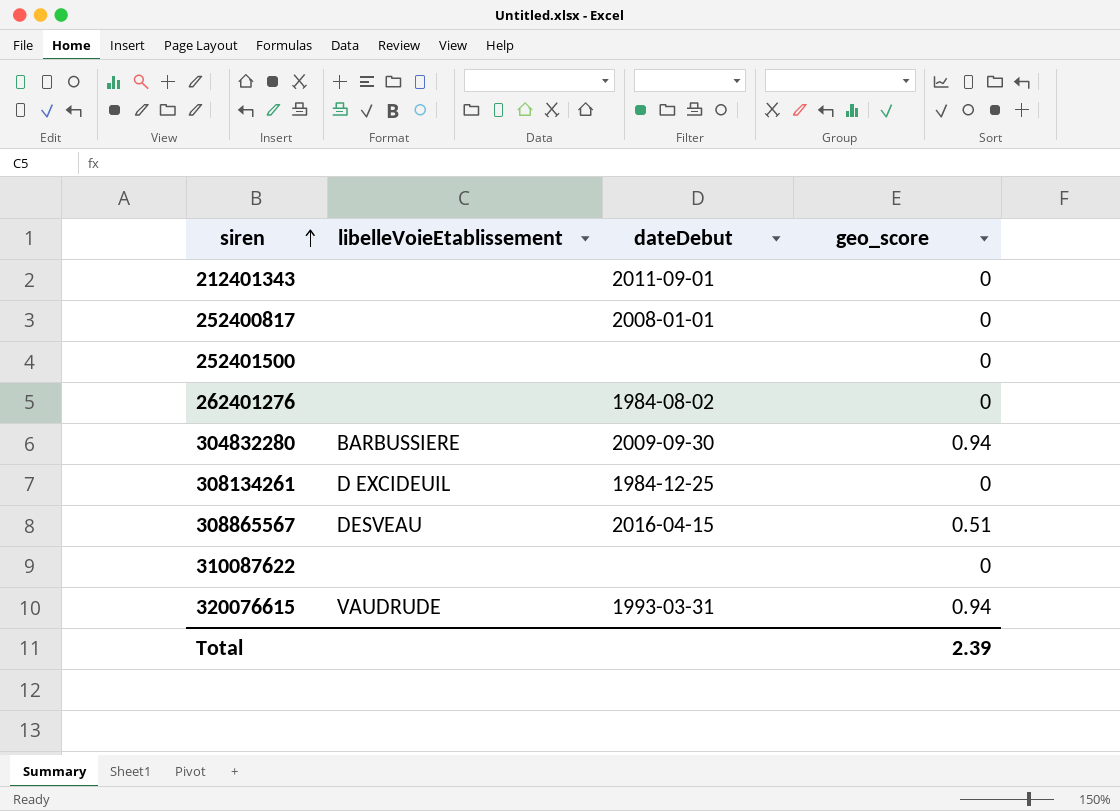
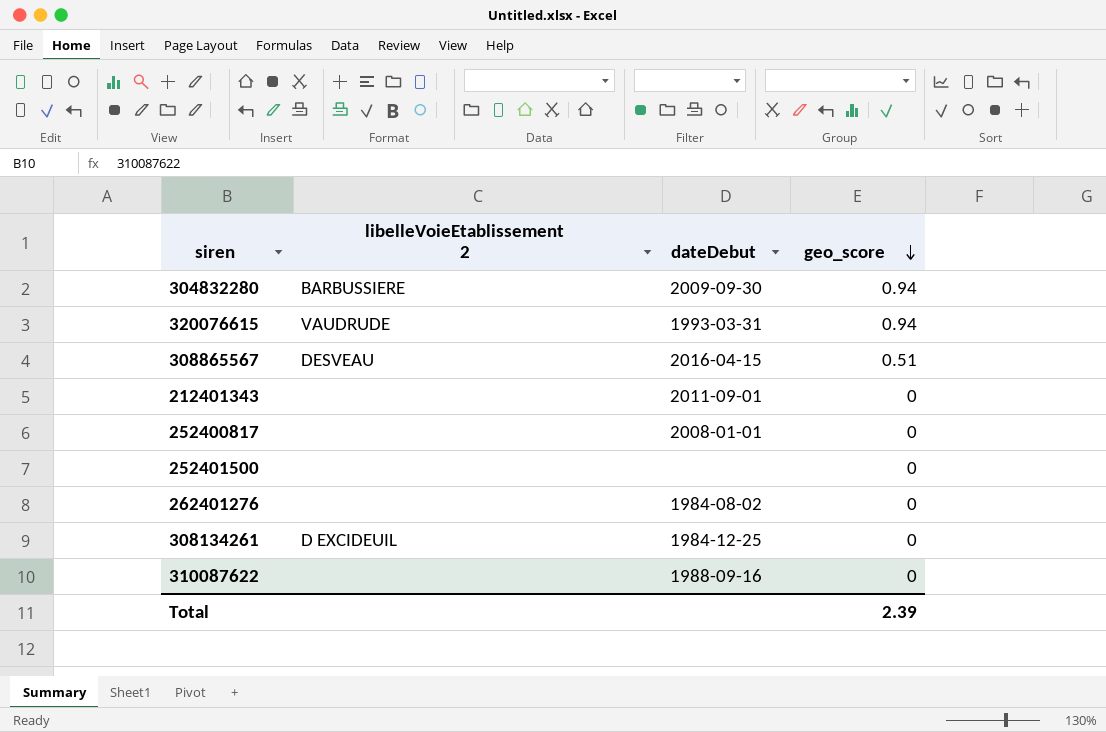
row order: siren ascending -> geo_score descending
column name: libelleVoieEtablissement -> libelleVoieEtablissement 2
310087622 | dateDebut: none -> 1988-09-16

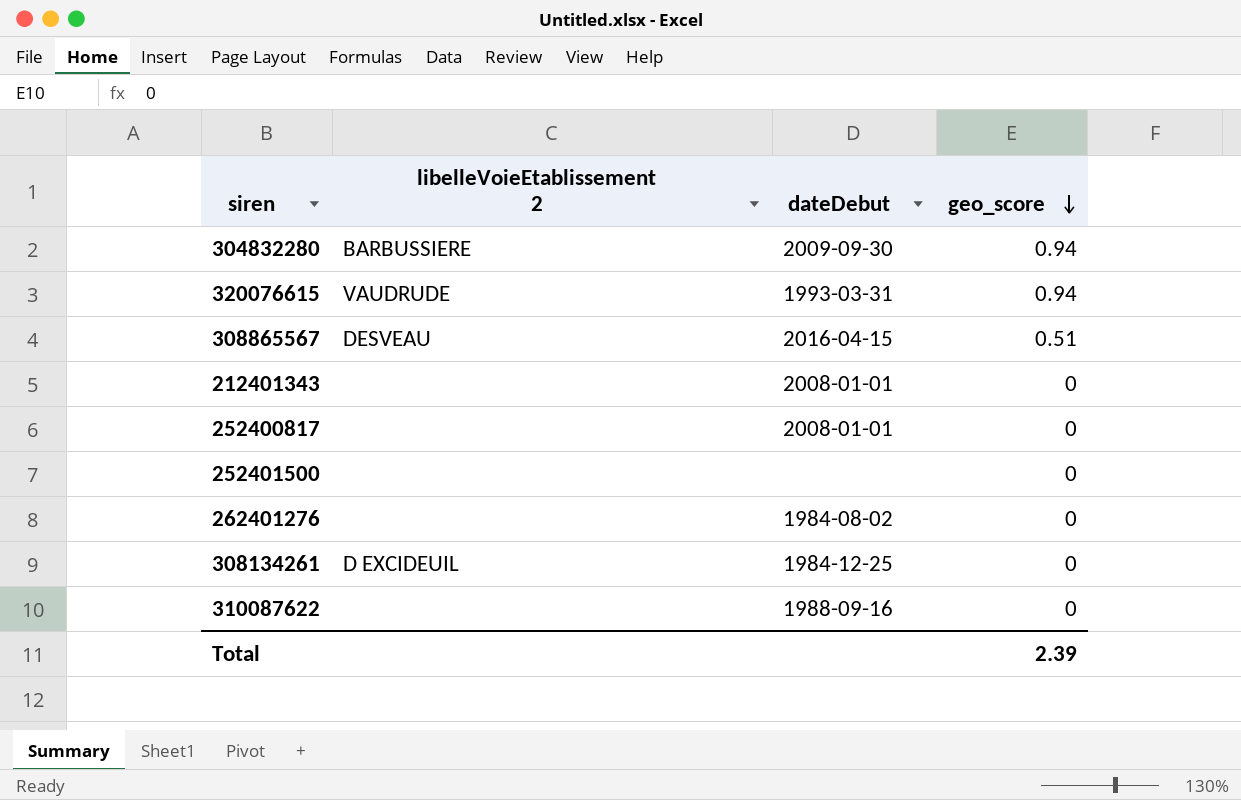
212401343 | dateDebut: 2011-09-01 -> 2008-01-01

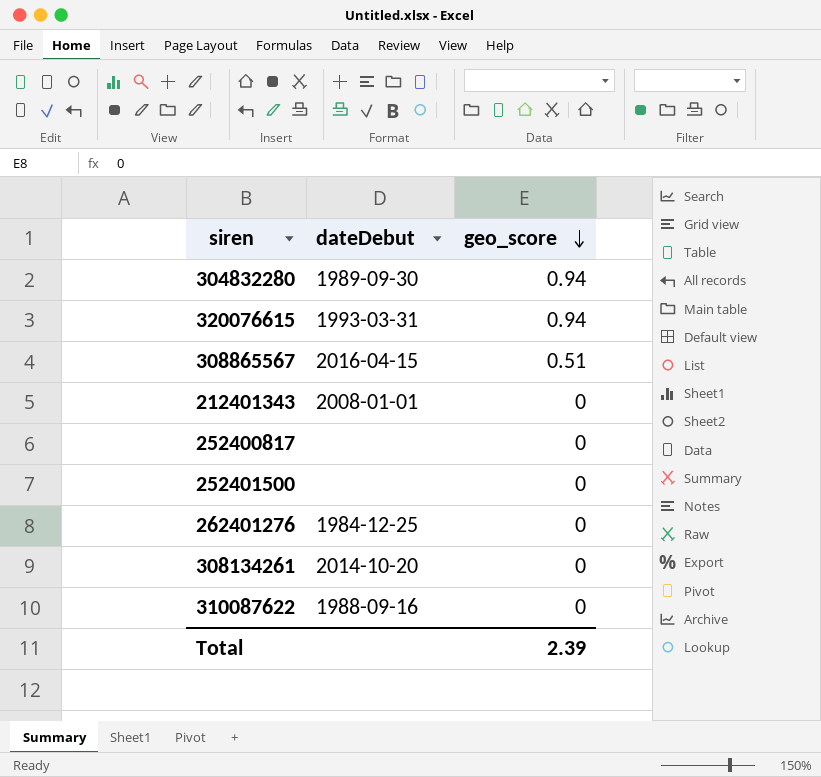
column libelleVoieEtablissement 2 | position: 2 -> none
304832280 | dateDebut: 2009-09-30 -> 1989-09-30
252400817 | dateDebut: 2008-01-01 -> none
262401276 | dateDebut: 1984-08-02 -> 1984-12-25
308134261 | dateDebut: 1984-12-25 -> 2014-10-20

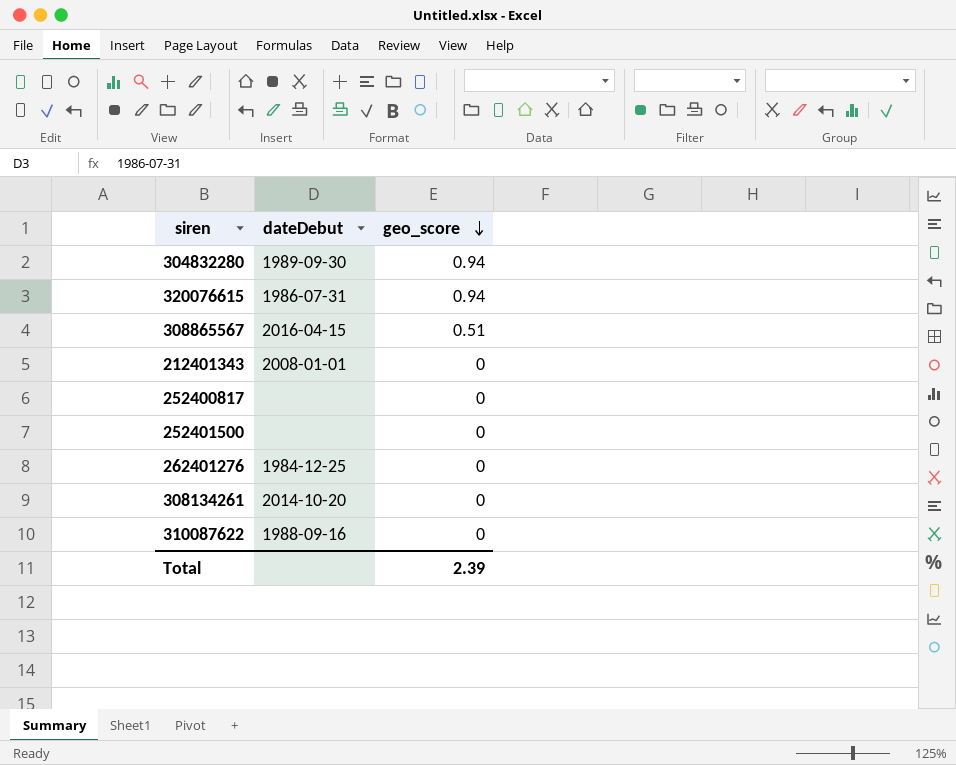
320076615 | dateDebut: 1993-03-31 -> 1986-07-31

